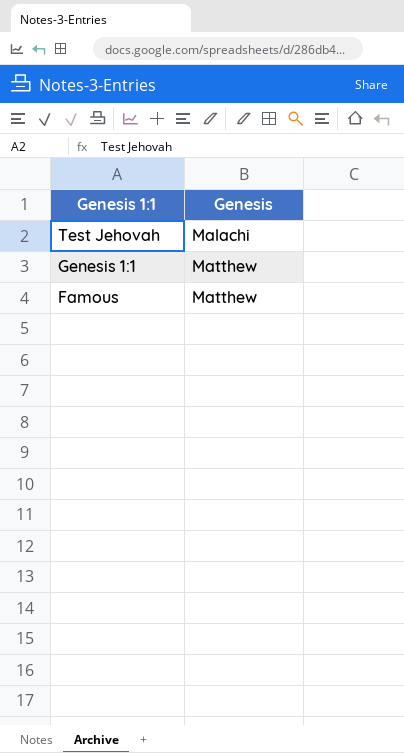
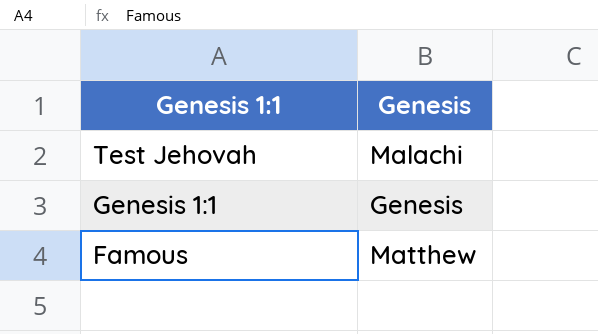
Genesis 1:1 | Genesis: Matthew -> Genesis

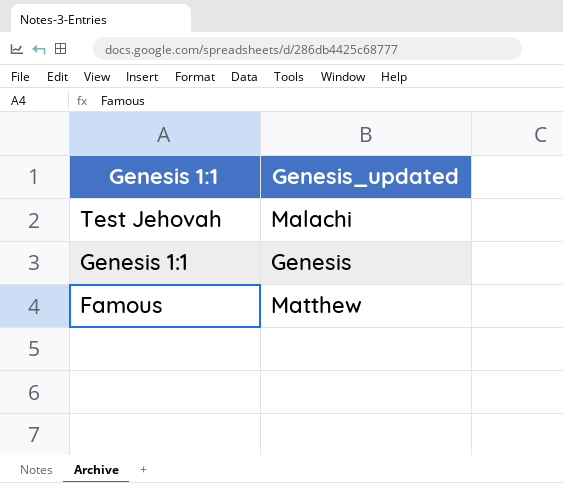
column name: Genesis -> Genesis_updated

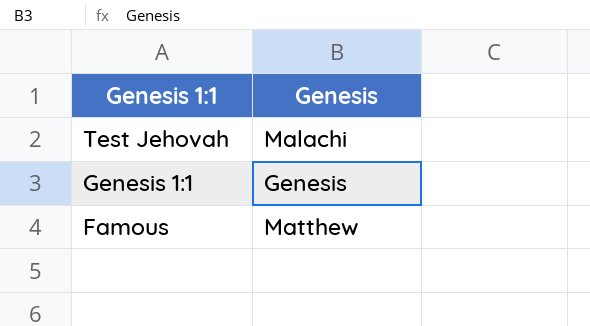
column name: Genesis_updated -> Genesis

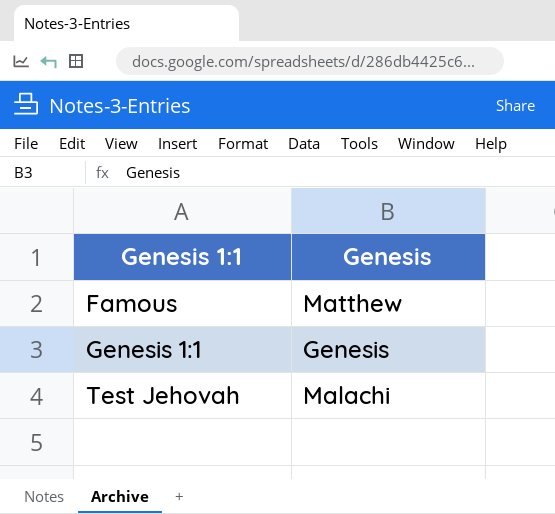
row order: Genesis 1:1 descending -> Genesis 1:1 ascending

